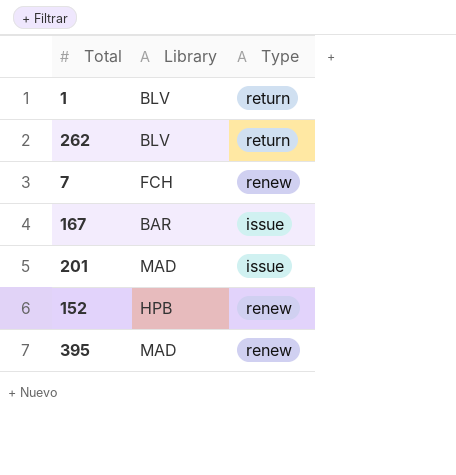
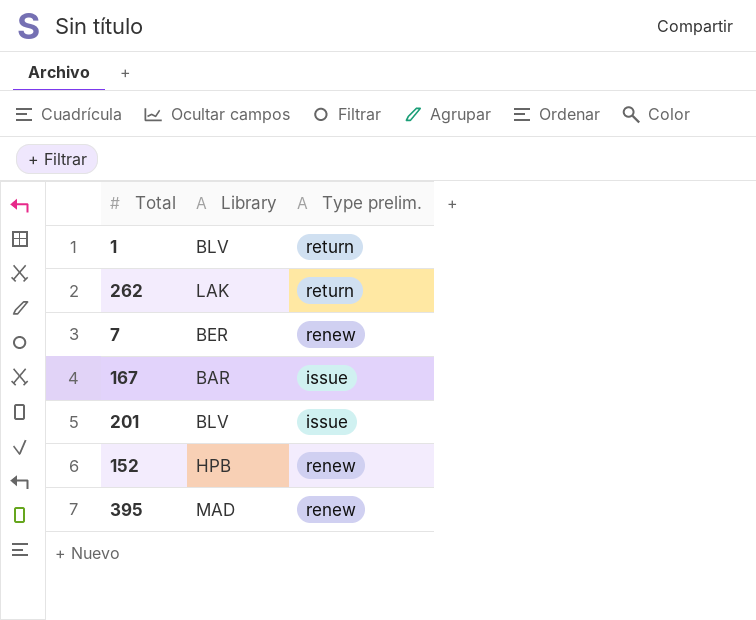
column name: Type -> Type prelim.
262 | Library: BLV -> LAK
7 | Library: FCH -> BER
201 | Library: MAD -> BLV

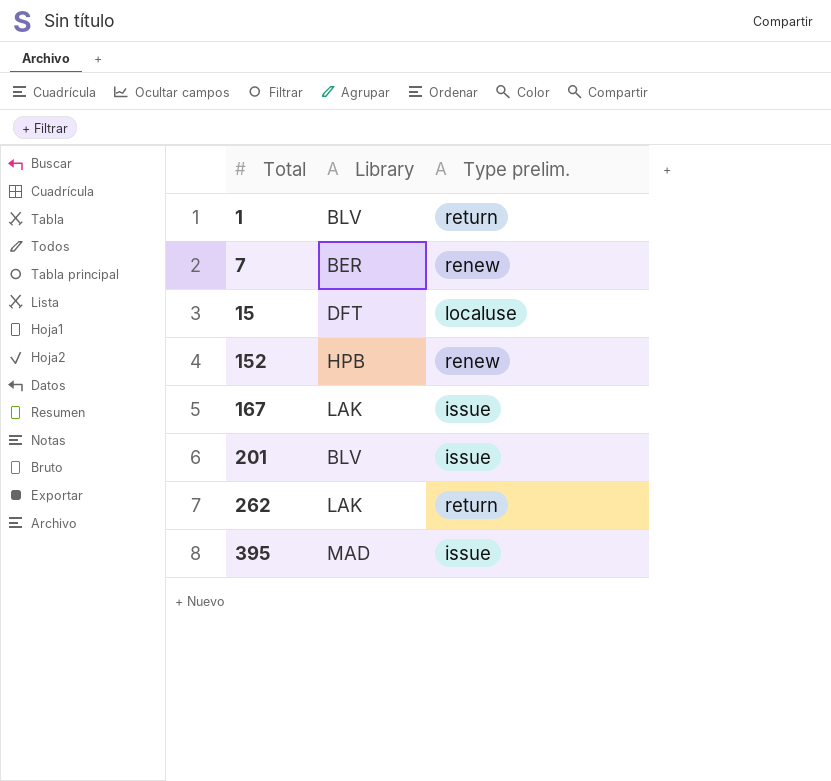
row order: none -> Total ascending
row 15: none -> DFT | localuse
167 | Library: BAR -> LAK
395 | Type prelim.: renew -> issue

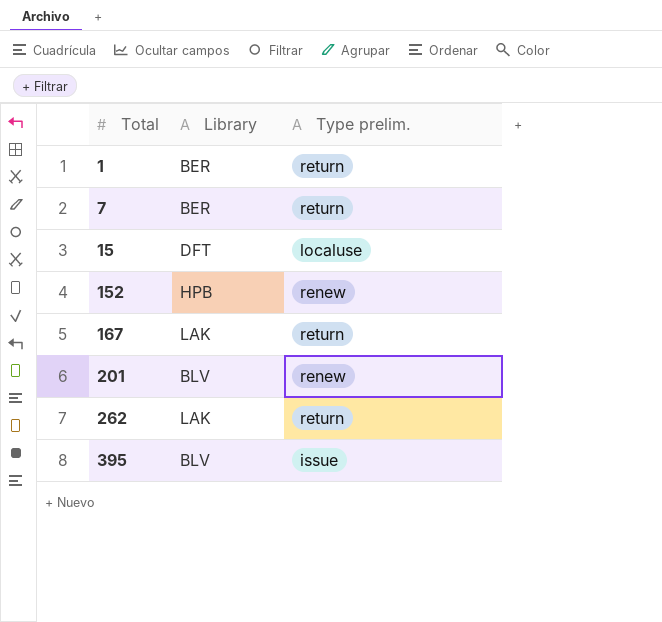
1 | Library: BLV -> BER
7 | Type prelim.: renew -> return
167 | Type prelim.: issue -> return
201 | Type prelim.: issue -> renew
395 | Library: MAD -> BLV

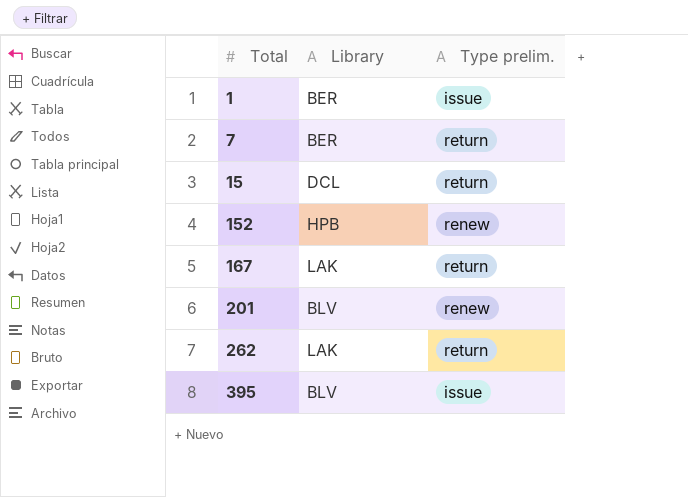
1 | Type prelim.: return -> issue
15 | Library: DFT -> DCL
15 | Type prelim.: localuse -> return

